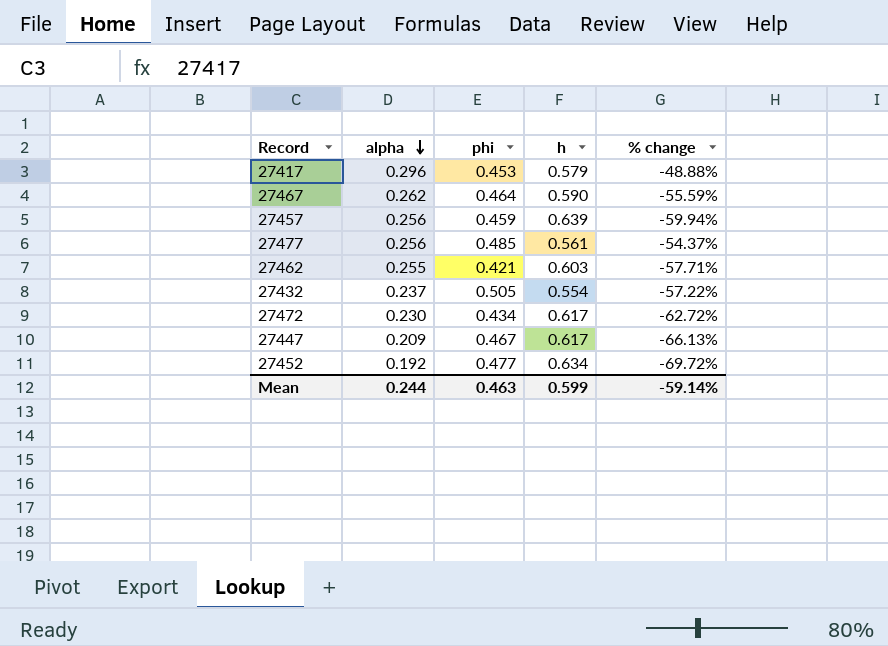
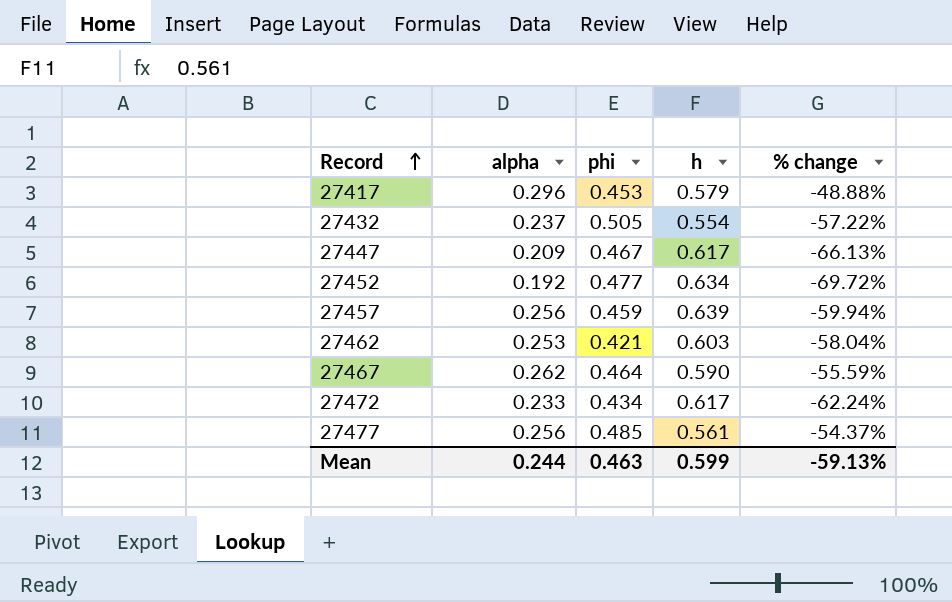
row order: alpha descending -> Record ascending
27462 | alpha: 0.255 -> 0.253
27462 | % change: -57.71% -> -58.04%
27472 | alpha: 0.230 -> 0.233
27472 | % change: -62.72% -> -62.24%
Mean | % change: -59.14% -> -59.13%

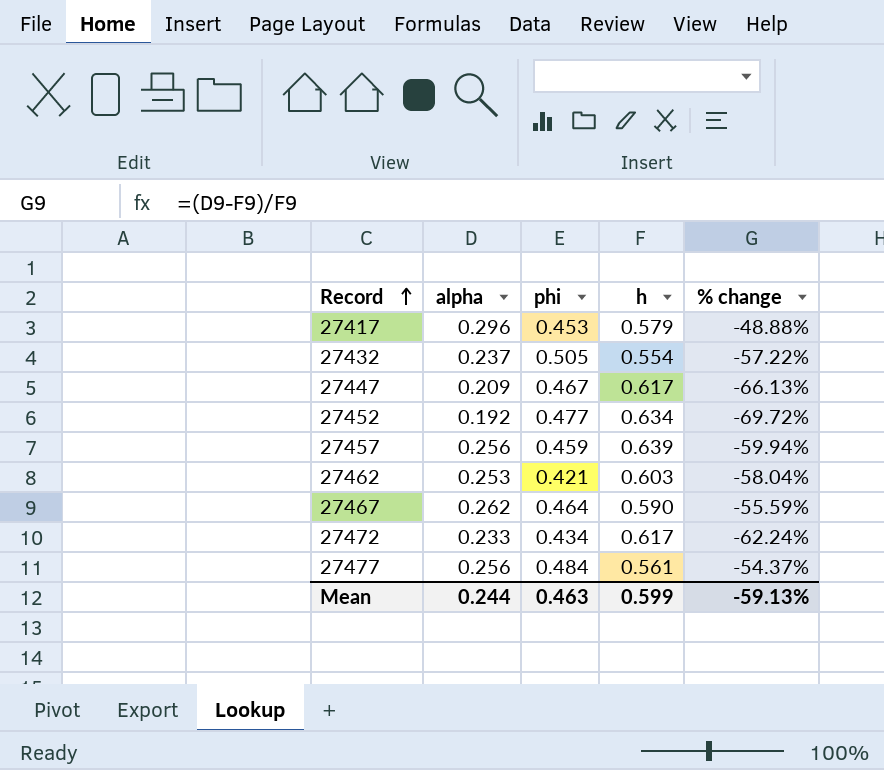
27477 | phi: 0.485 -> 0.484

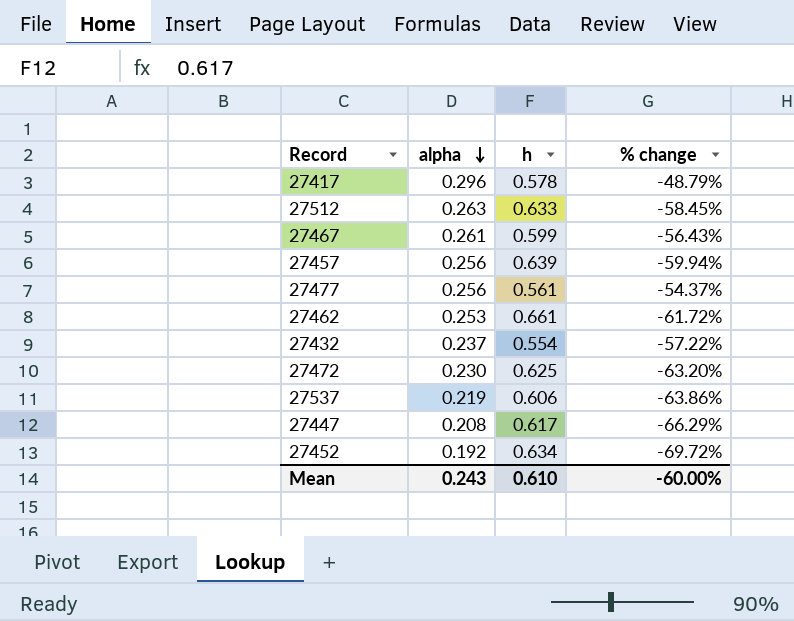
row order: Record ascending -> alpha descending
column phi | position: 3 -> none
27417 | h: 0.579 -> 0.578
27417 | % change: -48.88% -> -48.79%
row 27512: none -> 0.263 | 0.633 | -58.45%
27467 | alpha: 0.262 -> 0.261
27467 | h: 0.590 -> 0.599
27467 | % change: -55.59% -> -56.43%
27462 | h: 0.603 -> 0.661
27462 | % change: -58.04% -> -61.72%
27472 | alpha: 0.233 -> 0.230
27472 | h: 0.617 -> 0.625
27472 | % change: -62.24% -> -63.20%
row 27537: none -> 0.219 | 0.606 | -63.86%
27447 | alpha: 0.209 -> 0.208
27447 | % change: -66.13% -> -66.29%
Mean | alpha: 0.244 -> 0.243
Mean | h: 0.599 -> 0.610
Mean | % change: -59.13% -> -60.00%

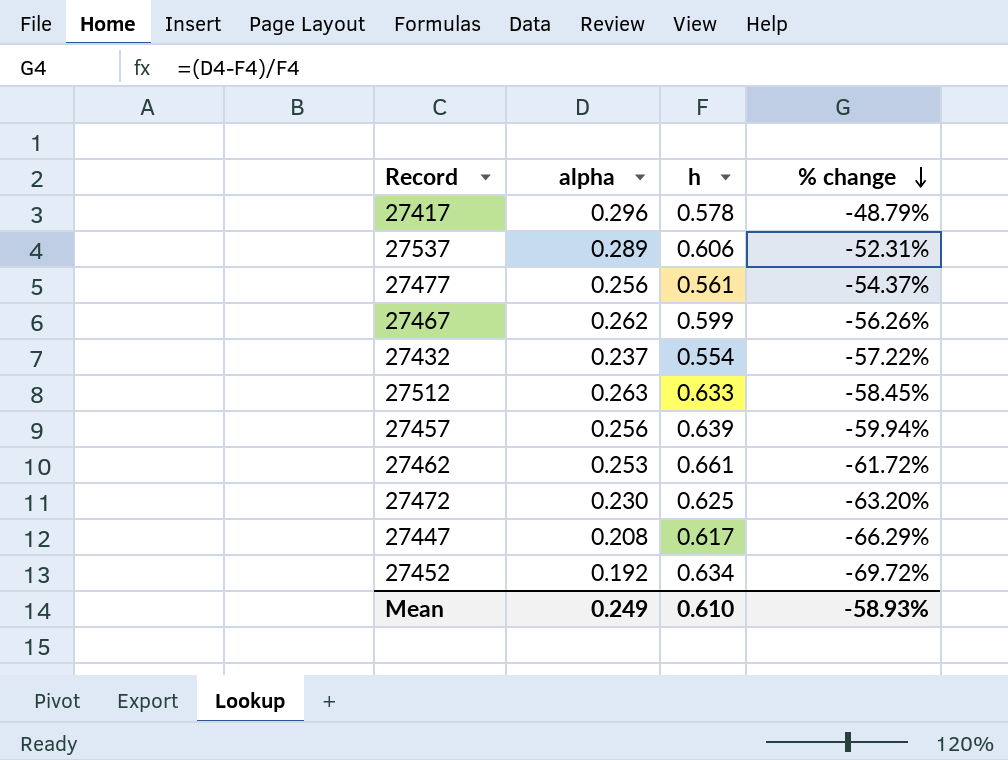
row order: alpha descending -> % change descending
27537 | alpha: 0.219 -> 0.289
27537 | % change: -63.86% -> -52.31%
27467 | alpha: 0.261 -> 0.262
27467 | % change: -56.43% -> -56.26%
Mean | alpha: 0.243 -> 0.249
Mean | % change: -60.00% -> -58.93%

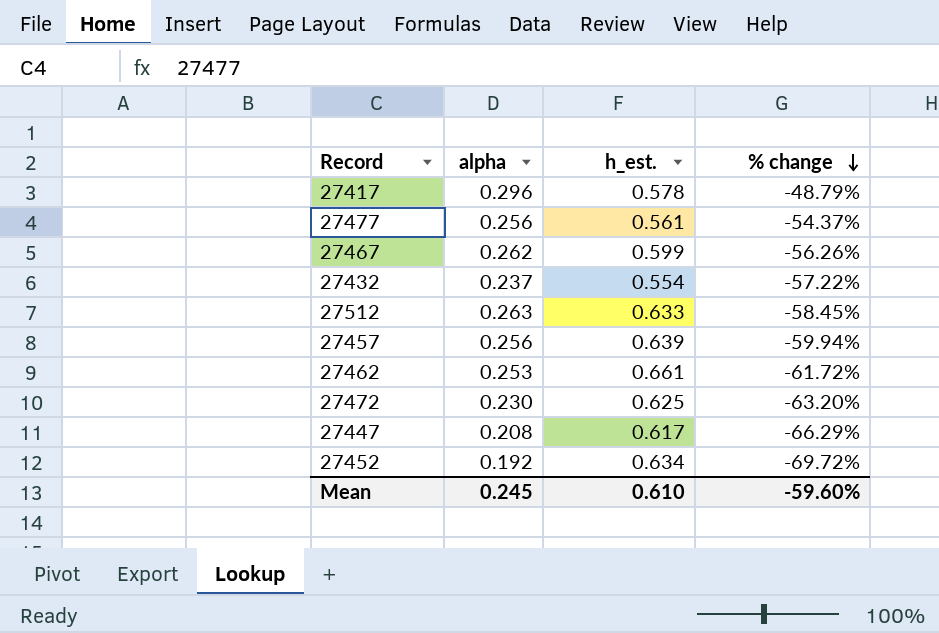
column name: h -> h_est.
row 27537: 0.289 | 0.606 | -52.31% -> none
Mean | alpha: 0.249 -> 0.245
Mean | % change: -58.93% -> -59.60%

